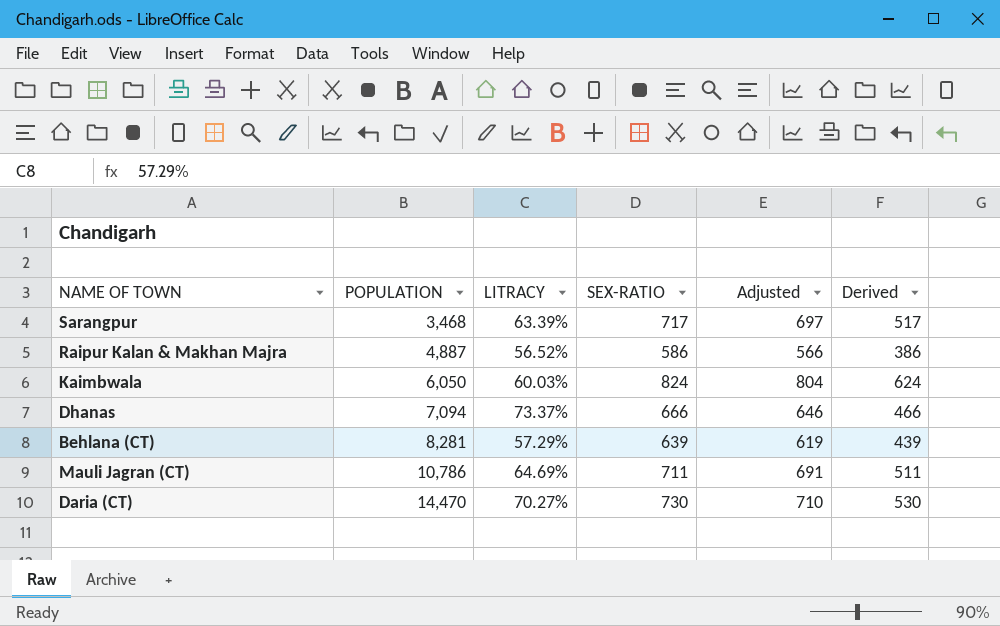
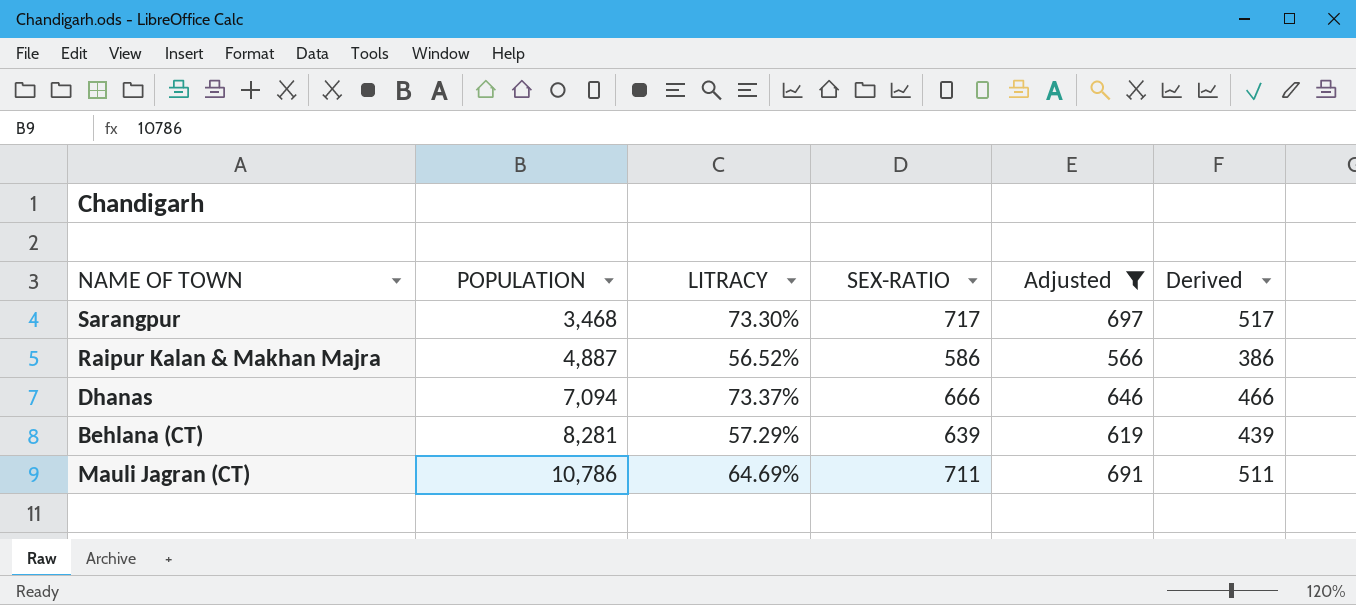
filter: none -> Adjusted <= 697
Sarangpur | LITRACY: 63.39% -> 73.30%

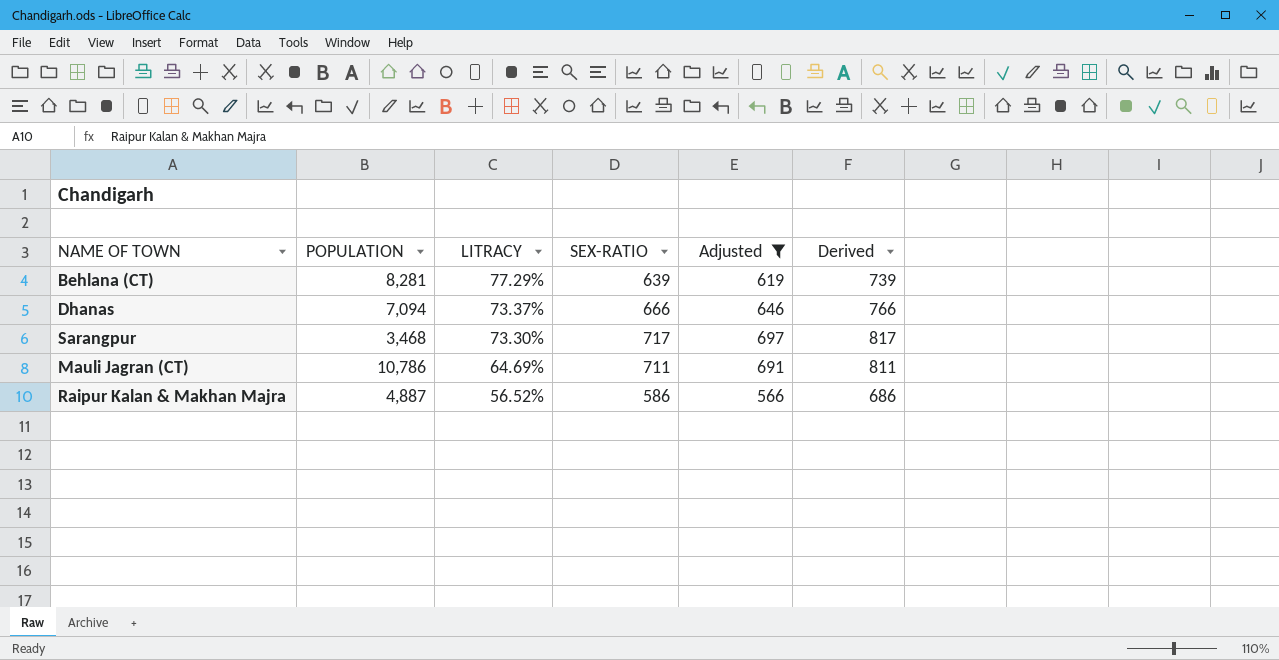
row order: POPULATION ascending -> LITRACY descending
column Derived | formula: [SEX-RATIO] - 200 -> [SEX-RATIO] + 100
Behlana (CT) | LITRACY: 57.29% -> 77.29%

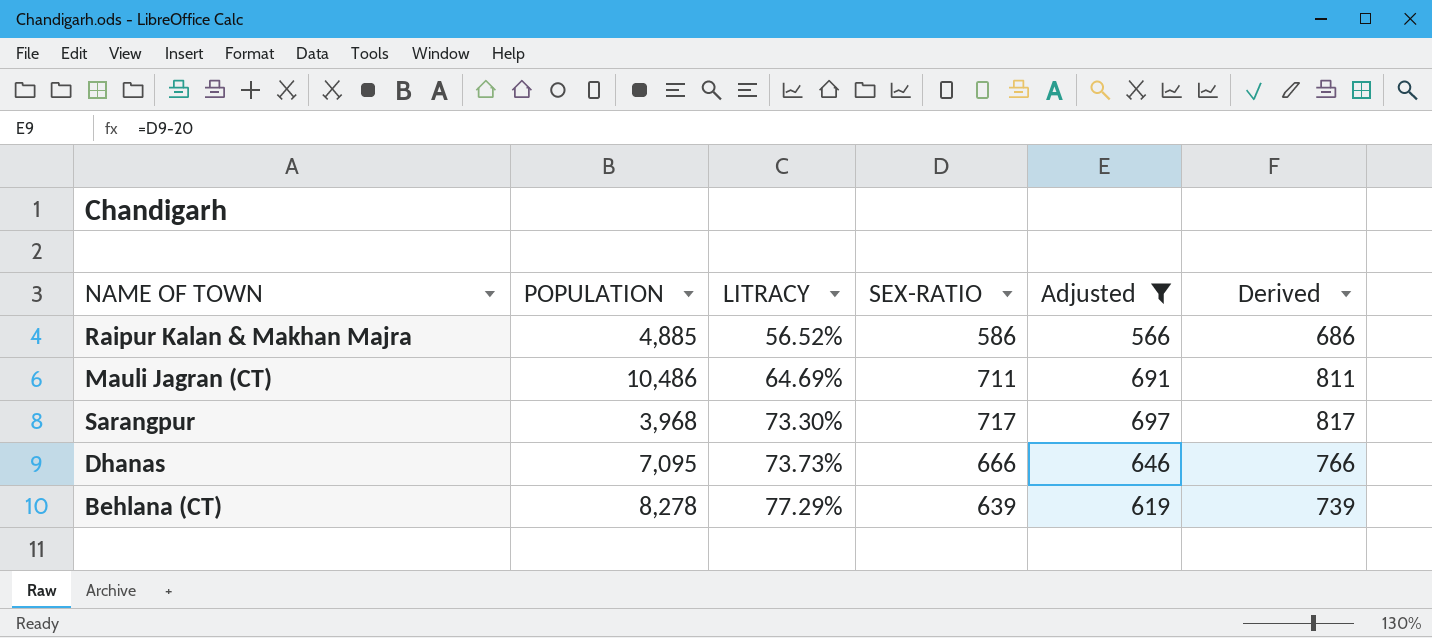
row order: LITRACY descending -> LITRACY ascending
Raipur Kalan & Makhan Majra | POPULATION: 4,887 -> 4,885
Mauli Jagran (CT) | POPULATION: 10,786 -> 10,486
Sarangpur | POPULATION: 3,468 -> 3,968
Dhanas | POPULATION: 7,094 -> 7,095
Dhanas | LITRACY: 73.37% -> 73.73%
Behlana (CT) | POPULATION: 8,281 -> 8,278

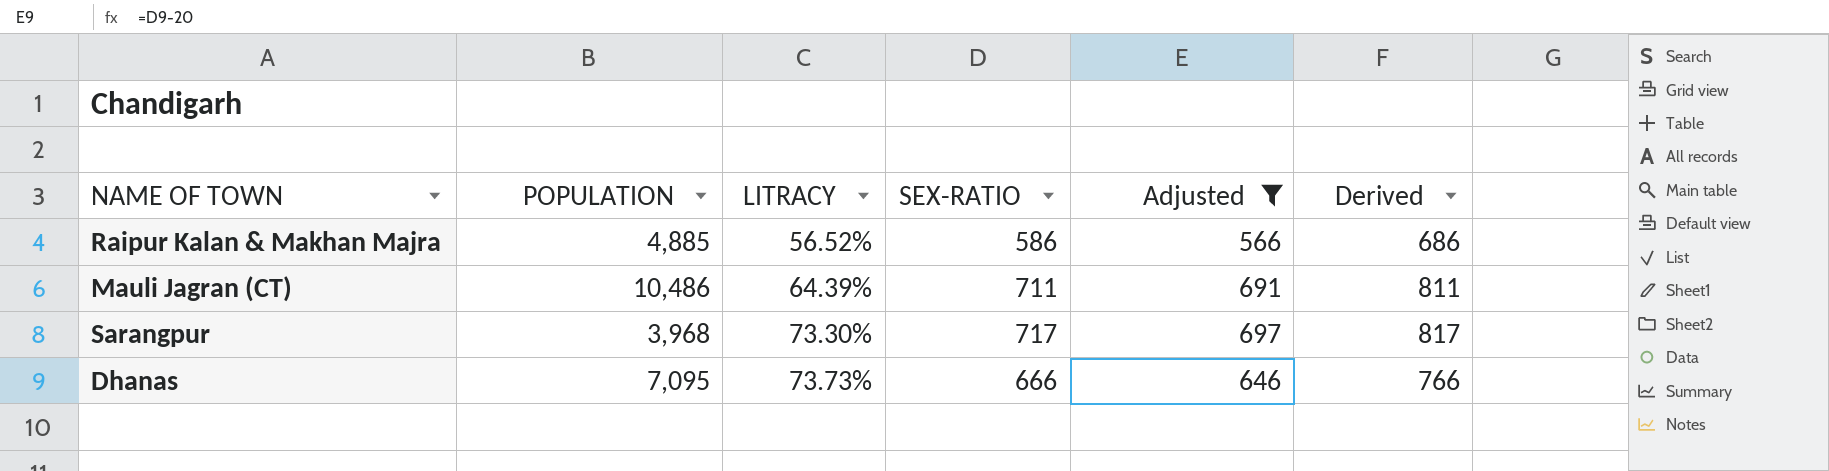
row Behlana (CT): 8,278 | 77.29% | 639 | 619 | 739 -> none
Mauli Jagran (CT) | LITRACY: 64.69% -> 64.39%

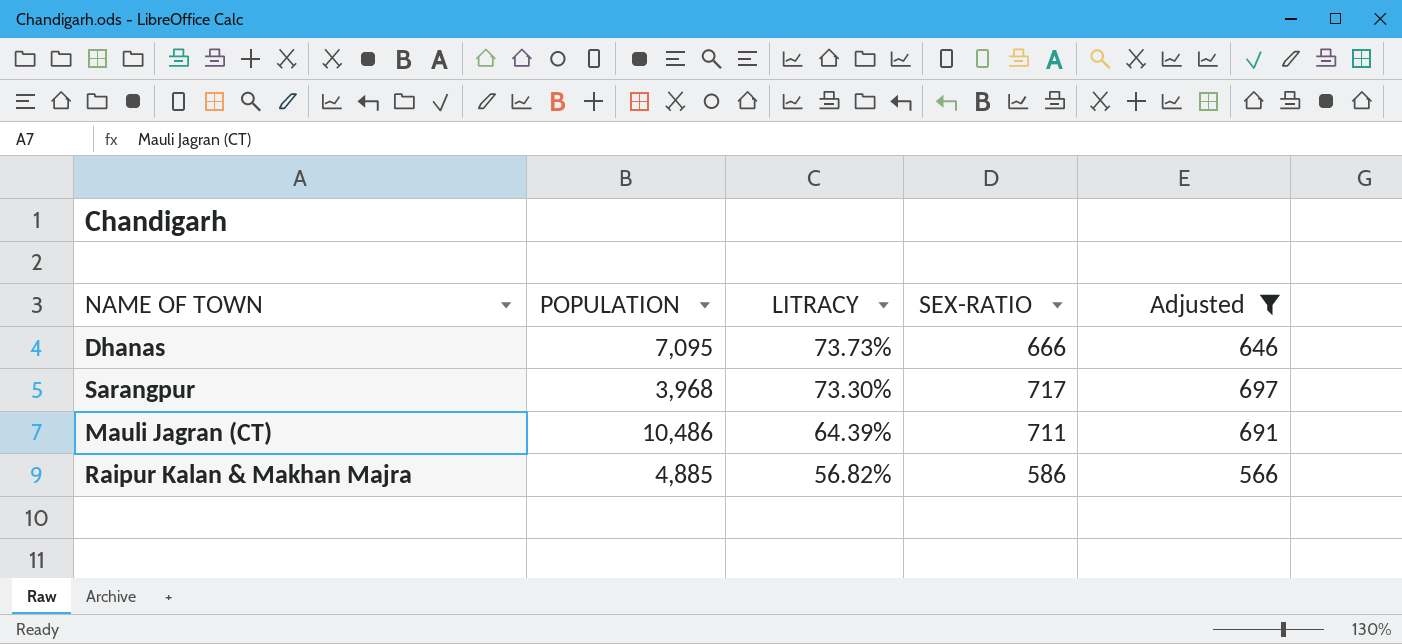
row order: LITRACY ascending -> LITRACY descending
column Derived | formula: [SEX-RATIO] + 100 -> none
Raipur Kalan & Makhan Majra | LITRACY: 56.52% -> 56.82%

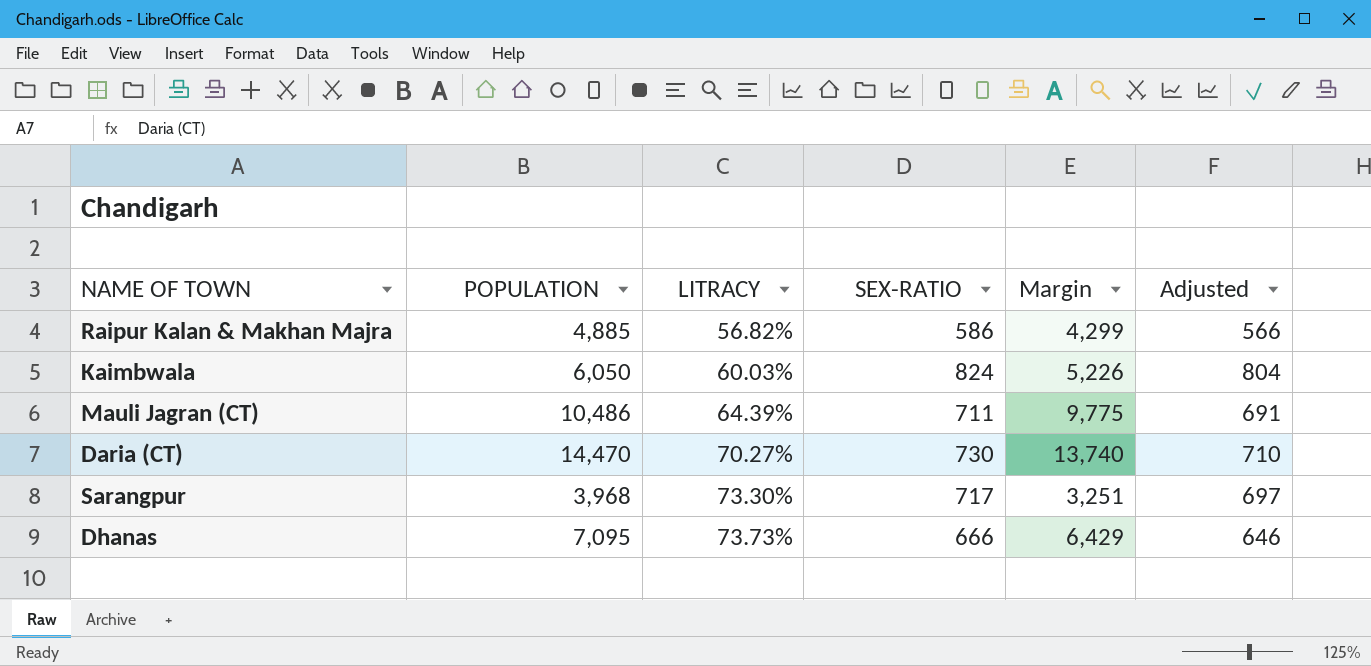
filter: Adjusted <= 697 -> none
row order: LITRACY descending -> LITRACY ascending
column Margin | formula: none -> [POPULATION] - [SEX-RATIO]

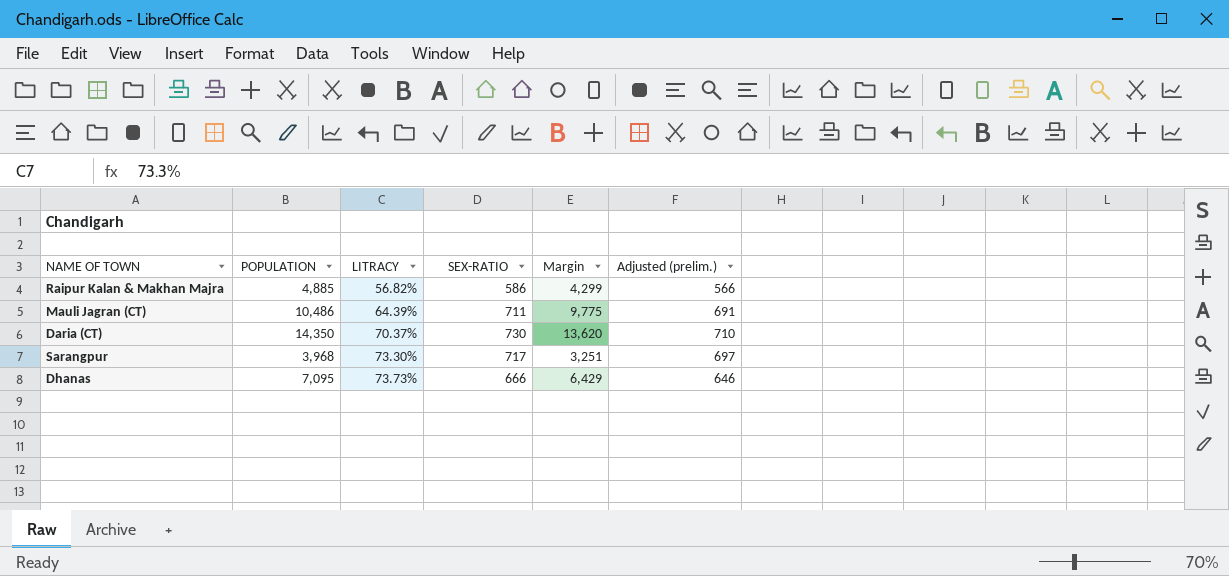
column name: Adjusted -> Adjusted (prelim.)
row Kaimbwala: 6,050 | 60.03% | 824 | 5,226 | 804 -> none
Daria (CT) | POPULATION: 14,470 -> 14,350
Daria (CT) | LITRACY: 70.27% -> 70.37%
Daria (CT) | Margin: 13,740 -> 13,620

